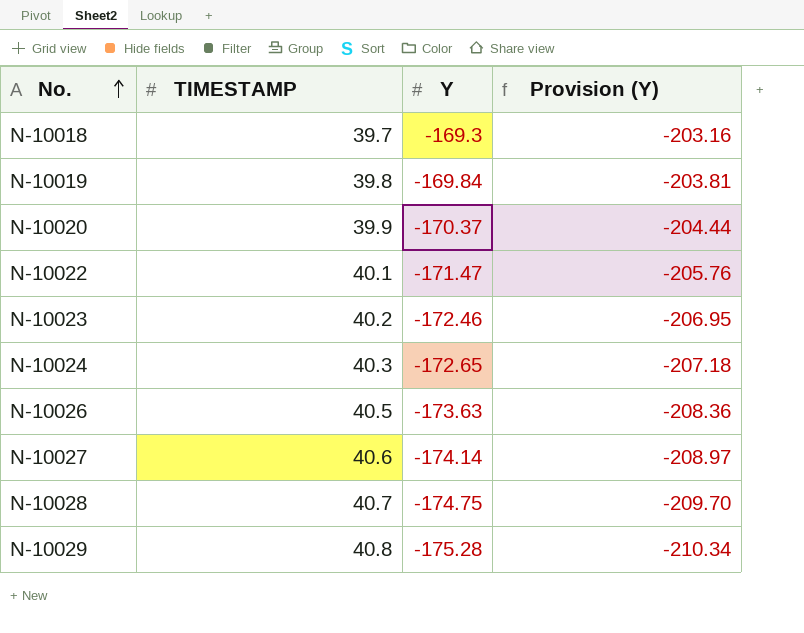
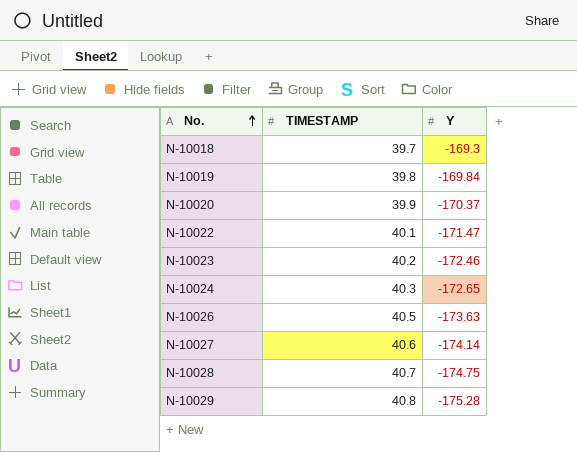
column Provision (Y) | formula: [Y] * 1.2 -> none

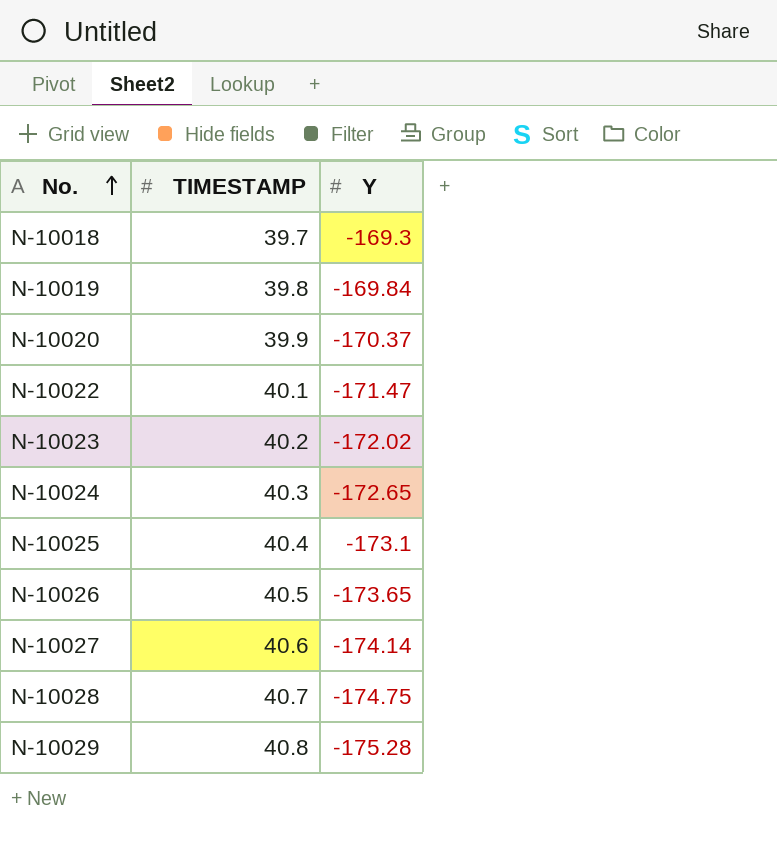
N-10023 | Y: -172.46 -> -172.02
row N-10025: none -> 40.4 | -173.1
N-10026 | Y: -173.63 -> -173.65

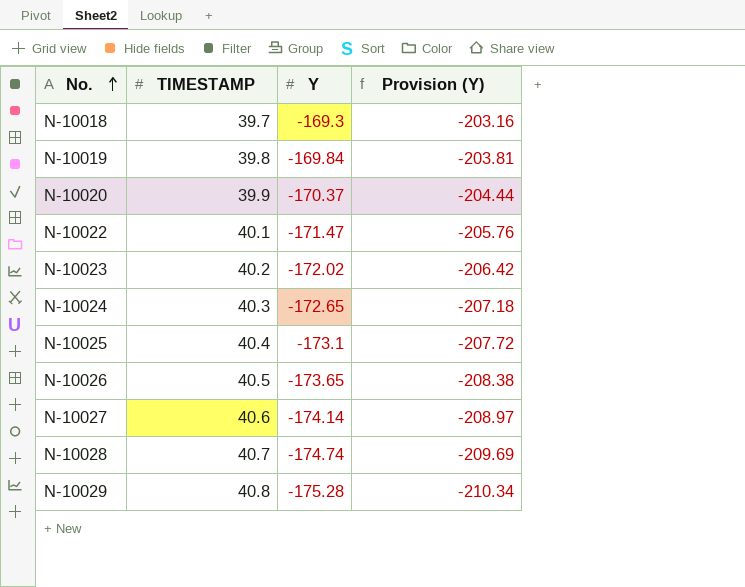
column Provision (Y) | formula: none -> [Y] * 1.2
N-10028 | Y: -174.75 -> -174.74

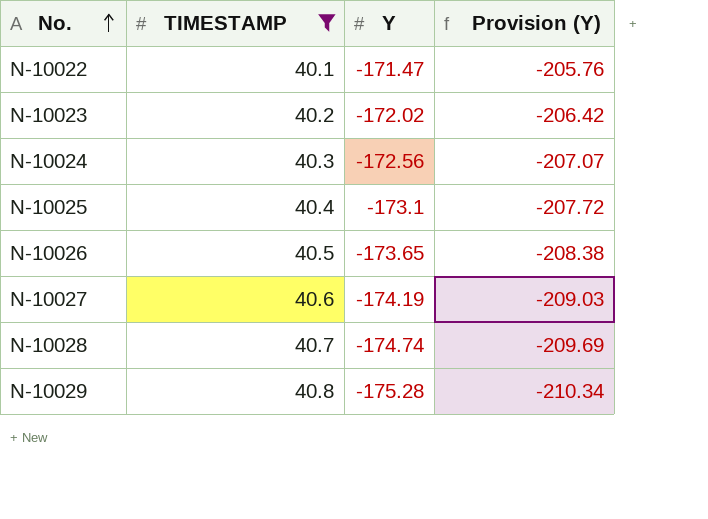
filter: none -> TIMESTAMP >= 40.1
N-10024 | Y: -172.65 -> -172.56
N-10024 | Provision (Y): -207.18 -> -207.07
N-10027 | Y: -174.14 -> -174.19
N-10027 | Provision (Y): -208.97 -> -209.03

